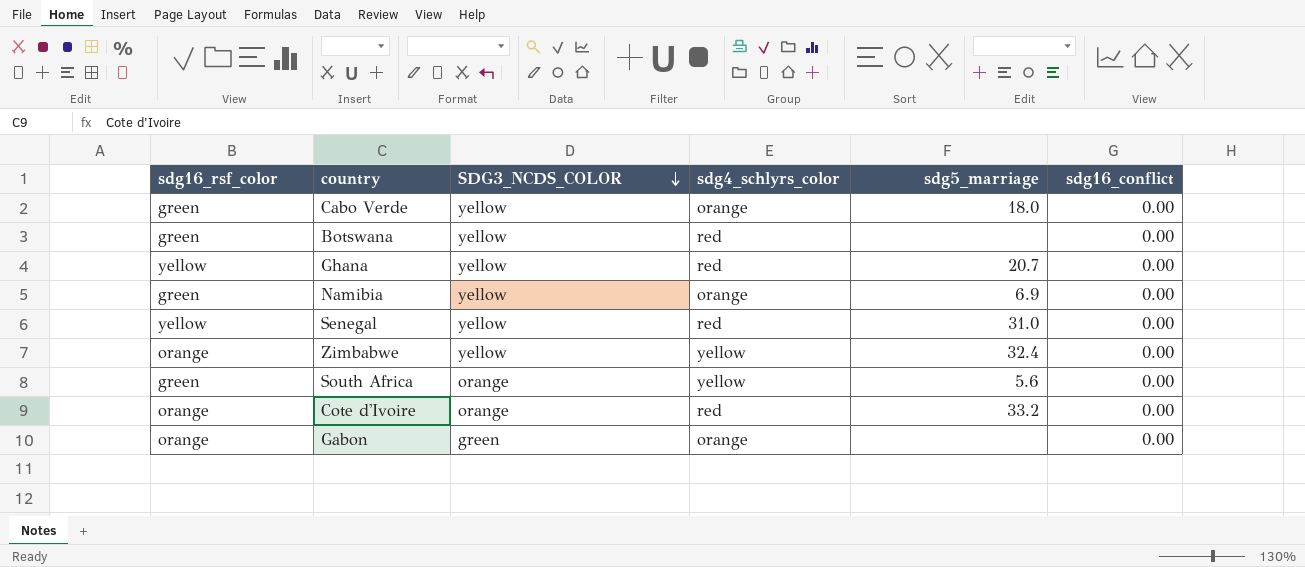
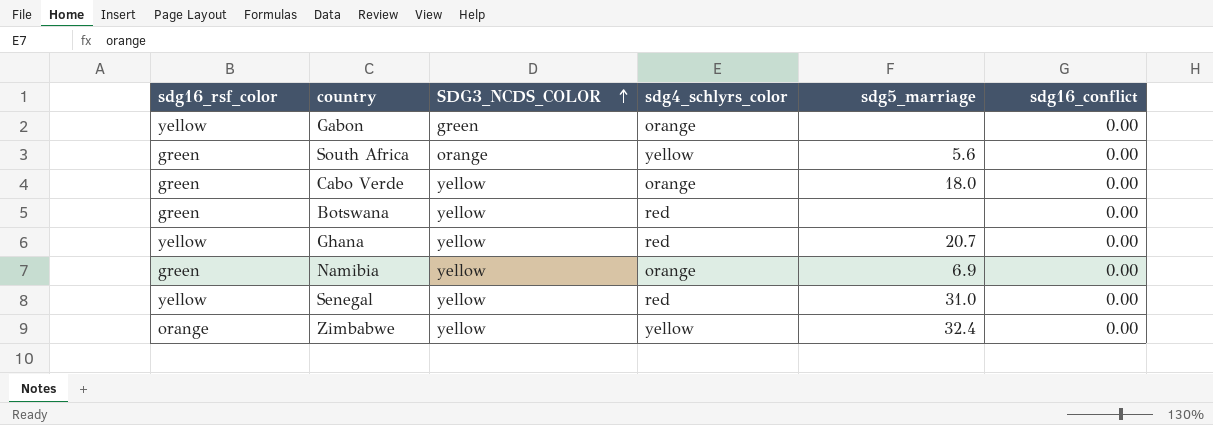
row order: SDG3_NCDS_COLOR descending -> SDG3_NCDS_COLOR ascending
row Cote d'Ivoire: orange | orange | red | 33.2 | 0.00 -> none
Gabon | sdg16_rsf_color: orange -> yellow

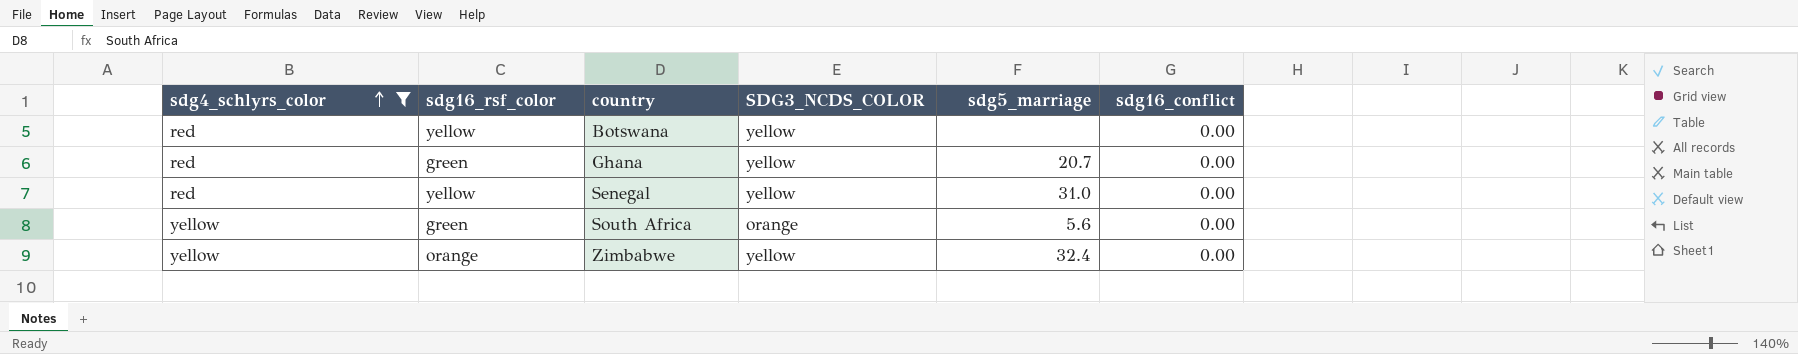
filter: none -> sdg4_schlyrs_color != orange
row order: SDG3_NCDS_COLOR ascending -> sdg4_schlyrs_color ascending
column sdg4_schlyrs_color | position: 4 -> 1
Botswana | sdg16_rsf_color: green -> yellow
Ghana | sdg16_rsf_color: yellow -> green

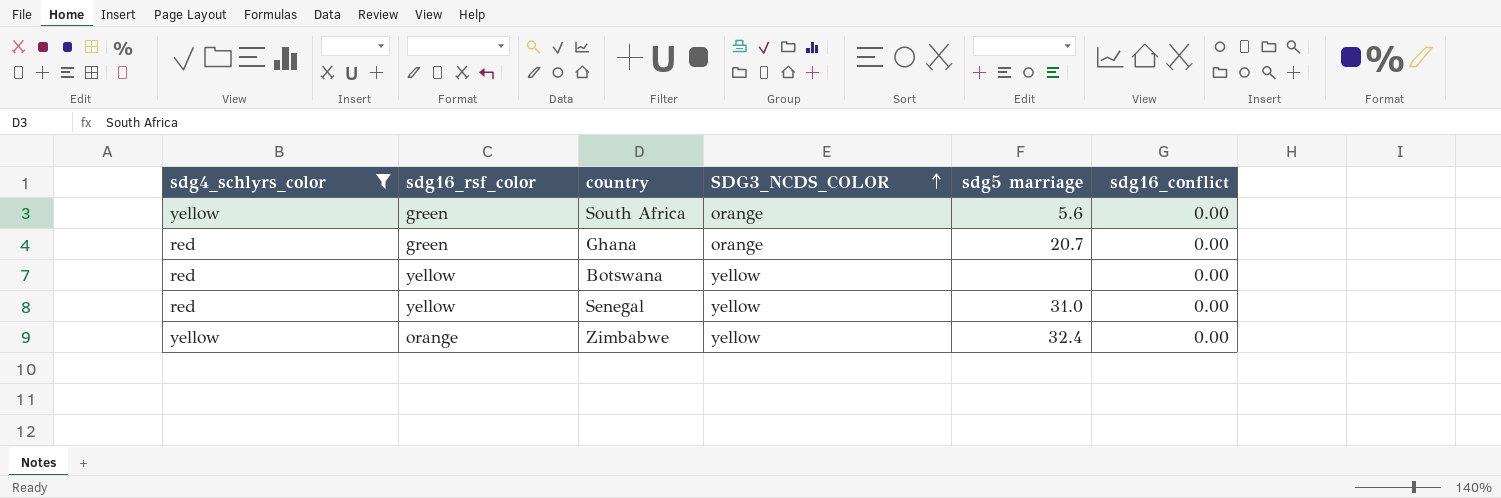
row order: sdg4_schlyrs_color ascending -> SDG3_NCDS_COLOR ascending
column name: sdg5_marriage -> sdg5 marriage
Ghana | SDG3_NCDS_COLOR: yellow -> orange

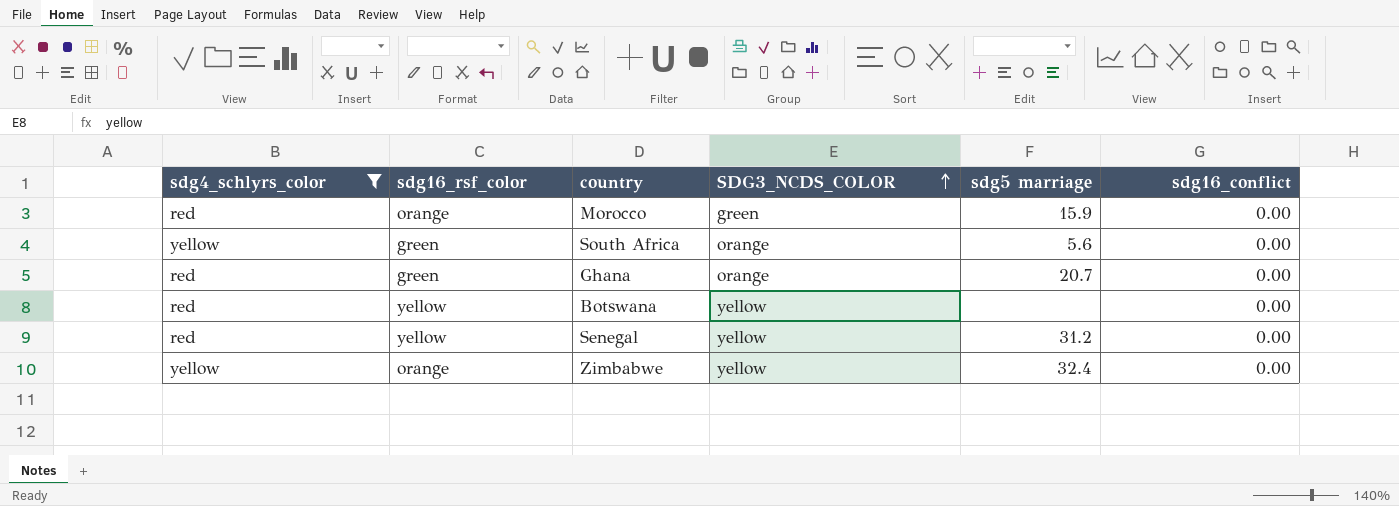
row Morocco: none -> red | orange | green | 15.9 | 0.00
Senegal | sdg5 marriage: 31.0 -> 31.2

